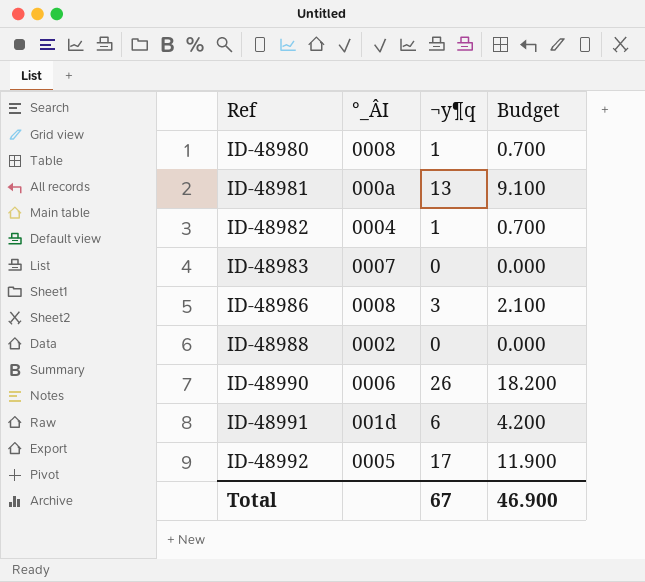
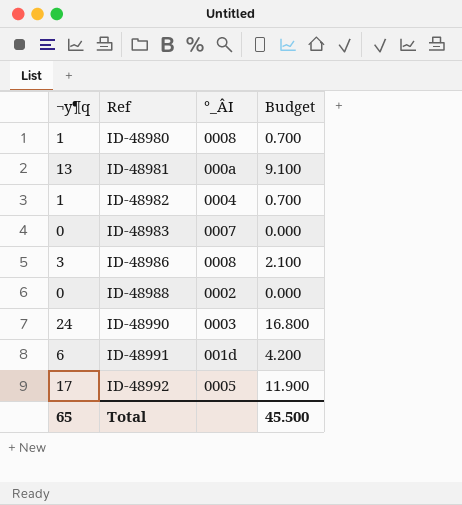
column ¬y¶q | position: 3 -> 1
ID-48990 | ¬y¶q: 26 -> 24
ID-48990 | °_ÂI: 0006 -> 0003
ID-48990 | Budget: 18.200 -> 16.800
Total | ¬y¶q: 67 -> 65
Total | Budget: 46.900 -> 45.500

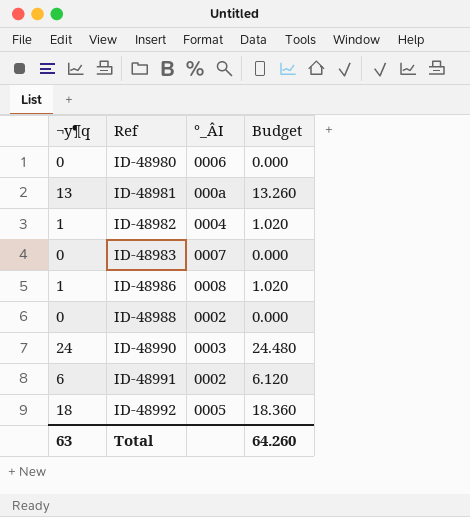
column Budget | formula: [¬y¶q] * 0.7 -> [¬y¶q] * 1.02
ID-48980 | ¬y¶q: 1 -> 0
ID-48980 | °_ÂI: 0008 -> 0006
ID-48986 | ¬y¶q: 3 -> 1
ID-48991 | °_ÂI: 001d -> 0002
ID-48992 | ¬y¶q: 17 -> 18
Total | ¬y¶q: 65 -> 63
Total | Budget: 45.500 -> 64.260

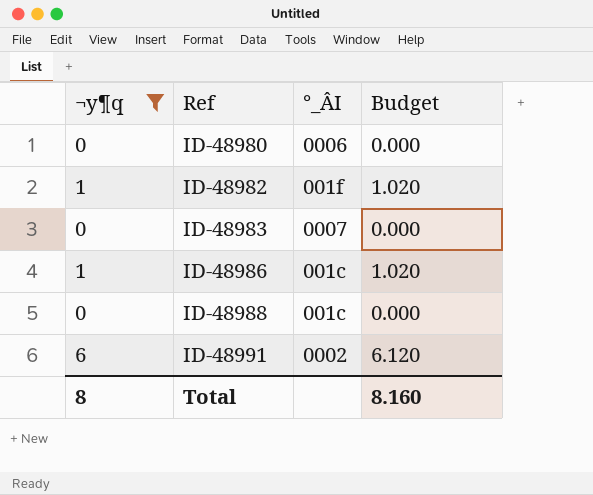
filter: none -> ¬y¶q <= 6
ID-48982 | °_ÂI: 0004 -> 001f
ID-48986 | °_ÂI: 0008 -> 001c
ID-48988 | °_ÂI: 0002 -> 001c
Total | ¬y¶q: 63 -> 8
Total | Budget: 64.260 -> 8.160

